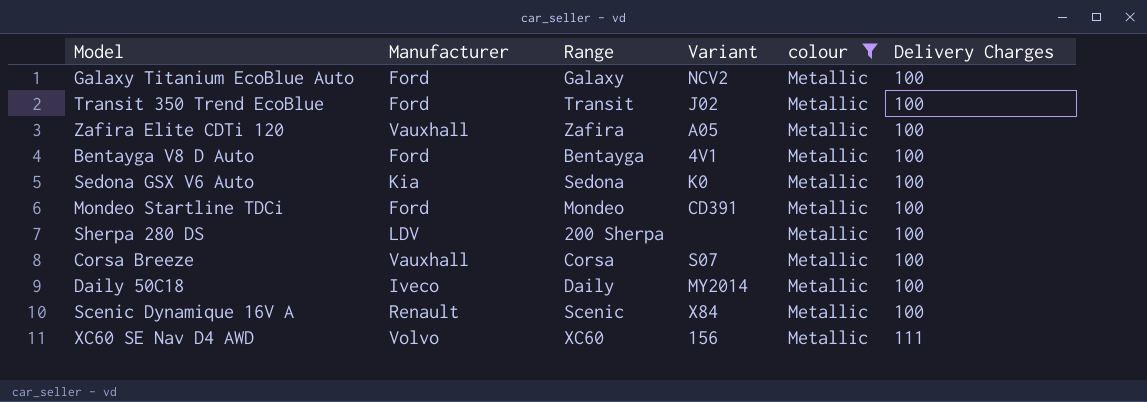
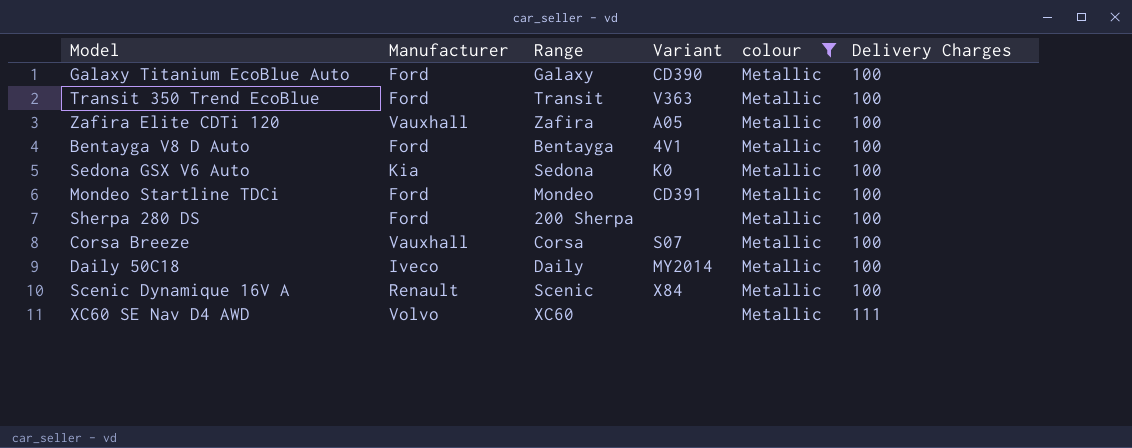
Galaxy Titanium EcoBlue Auto | Variant: NCV2 -> CD390
Transit 350 Trend EcoBlue | Variant: J02 -> V363
Sherpa 280 DS | Manufacturer: LDV -> Ford
XC60 SE Nav D4 AWD | Variant: 156 -> none

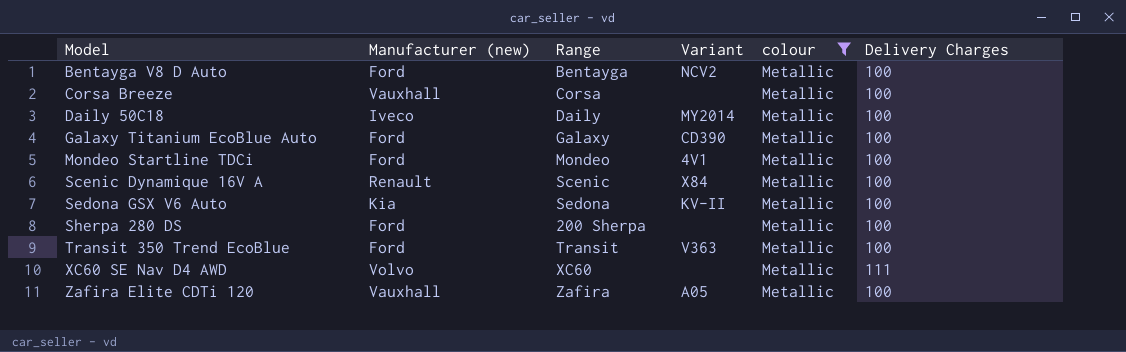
row order: Delivery Charges ascending -> Model ascending
column name: Manufacturer -> Manufacturer (new)
Bentayga V8 D Auto | Variant: 4V1 -> NCV2
Corsa Breeze | Variant: S07 -> none
Mondeo Startline TDCi | Variant: CD391 -> 4V1
Sedona GSX V6 Auto | Variant: K0 -> KV-II

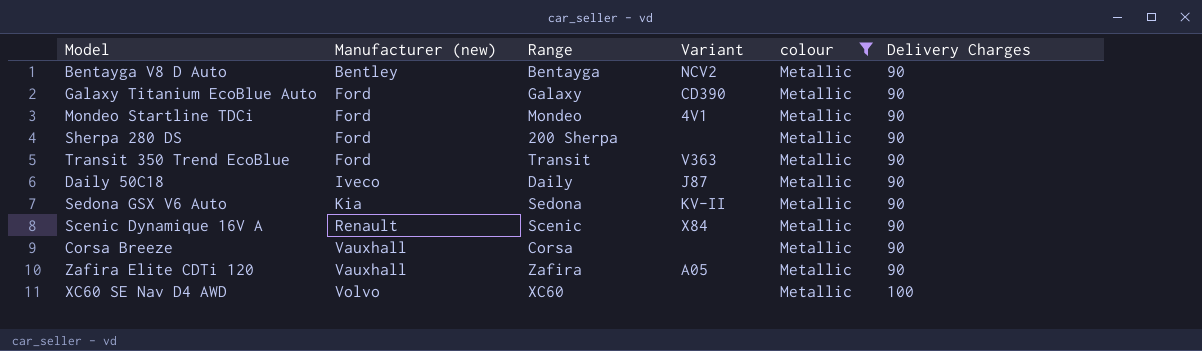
row order: Model ascending -> Manufacturer (new) ascending
Bentayga V8 D Auto | Manufacturer (new): Ford -> Bentley
Bentayga V8 D Auto | Delivery Charges: 100 -> 90
Galaxy Titanium EcoBlue Auto | Delivery Charges: 100 -> 90
Mondeo Startline TDCi | Delivery Charges: 100 -> 90
Sherpa 280 DS | Delivery Charges: 100 -> 90
Transit 350 Trend EcoBlue | Delivery Charges: 100 -> 90
Daily 50C18 | Variant: MY2014 -> J87
Daily 50C18 | Delivery Charges: 100 -> 90
Sedona GSX V6 Auto | Delivery Charges: 100 -> 90
Scenic Dynamique 16V A | Delivery Charges: 100 -> 90
Corsa Breeze | Delivery Charges: 100 -> 90
Zafira Elite CDTi 120 | Delivery Charges: 100 -> 90
XC60 SE Nav D4 AWD | Delivery Charges: 111 -> 100

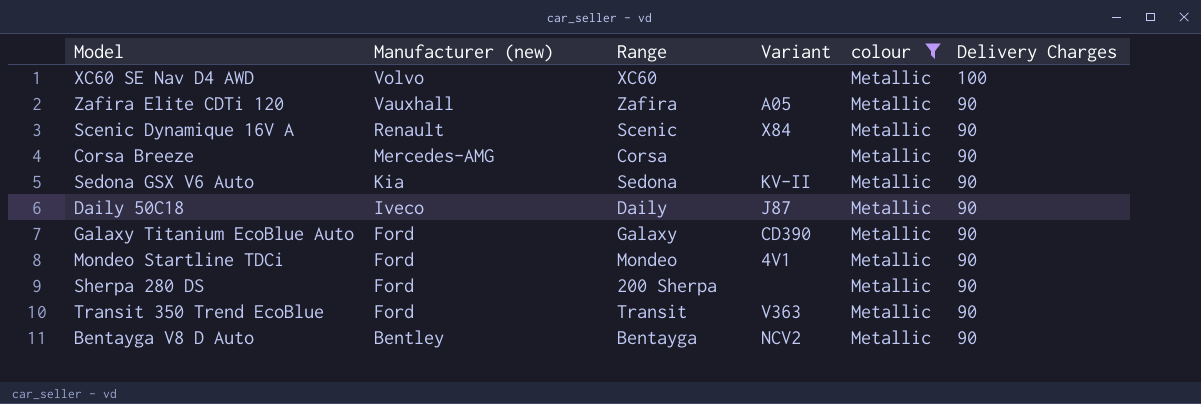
row order: Manufacturer (new) ascending -> Manufacturer (new) descending
Corsa Breeze | Manufacturer (new): Vauxhall -> Mercedes-AMG

